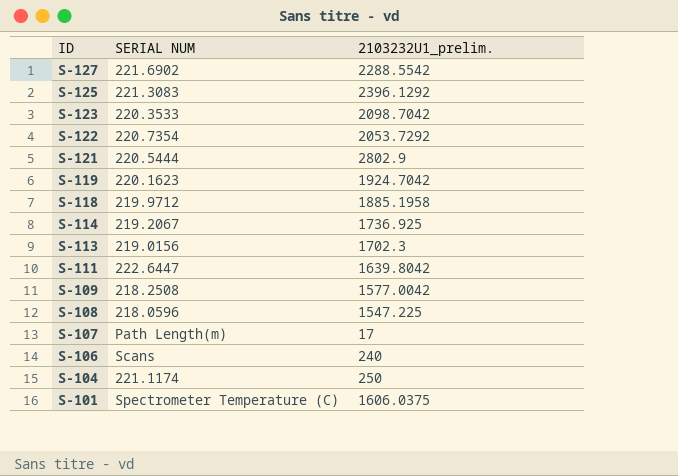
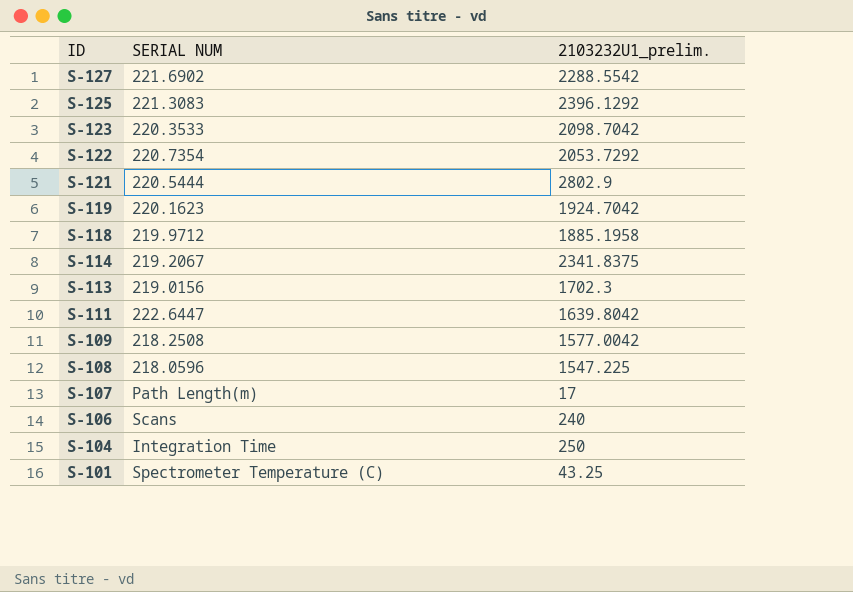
S-114 | 2103232U1_prelim.: 1736.925 -> 2341.8375
S-104 | SERIAL NUM: 221.1174 -> Integration Time
S-101 | 2103232U1_prelim.: 1606.0375 -> 43.25

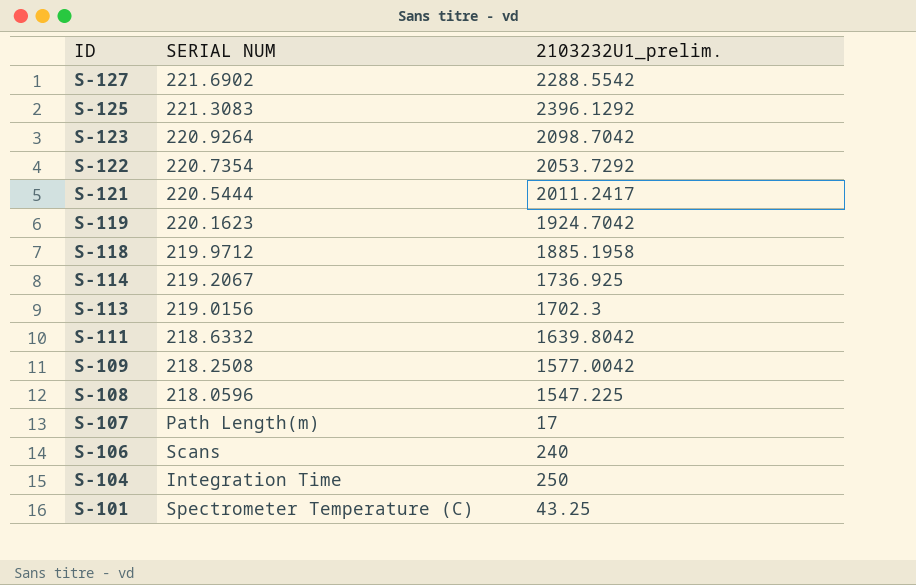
S-123 | SERIAL NUM: 220.3533 -> 220.9264
S-121 | 2103232U1_prelim.: 2802.9 -> 2011.2417
S-114 | 2103232U1_prelim.: 2341.8375 -> 1736.925
S-111 | SERIAL NUM: 222.6447 -> 218.6332

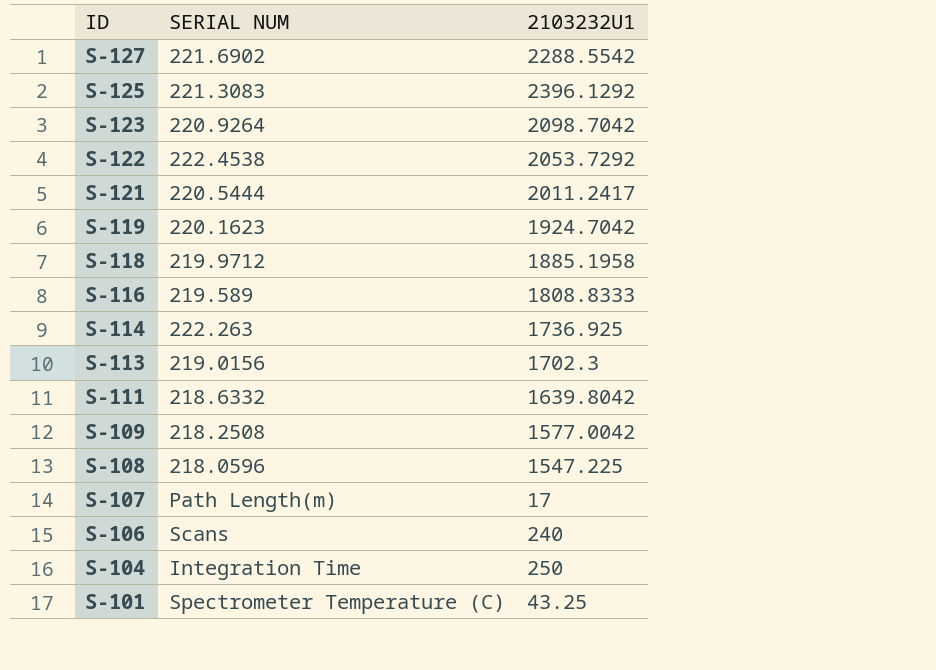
column name: 2103232U1_prelim. -> 2103232U1
S-122 | SERIAL NUM: 220.7354 -> 222.4538
row S-116: none -> 219.589 | 1808.8333
S-114 | SERIAL NUM: 219.2067 -> 222.263

